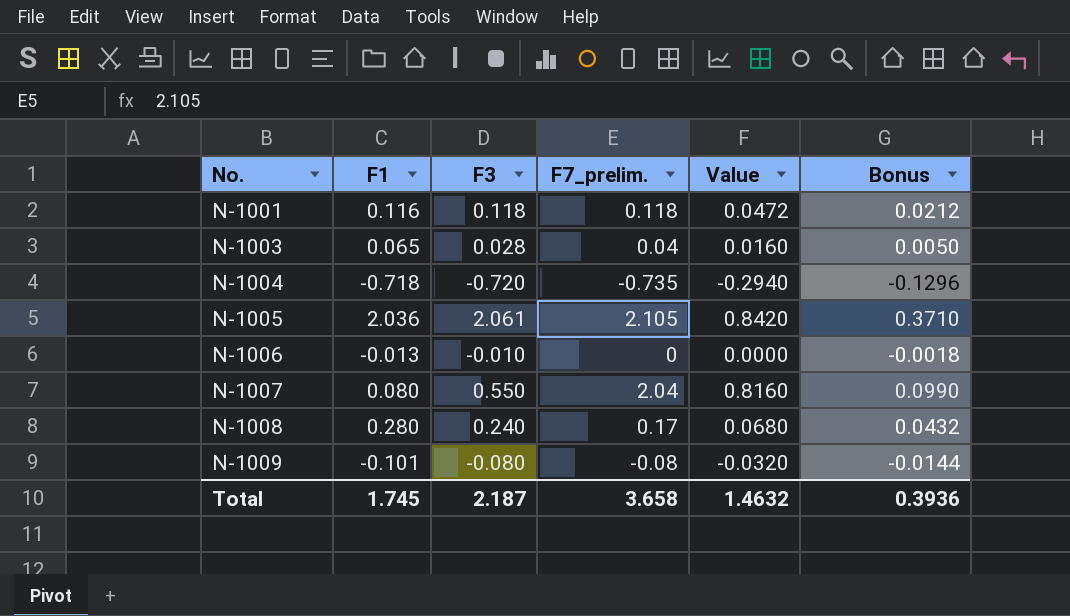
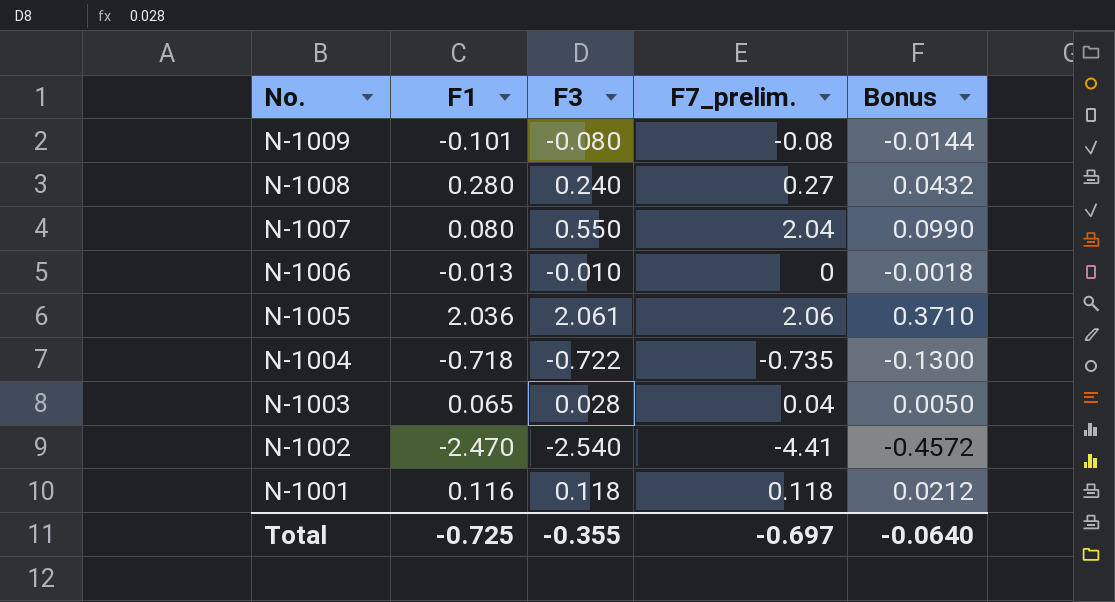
row order: No. ascending -> No. descending
column Value | formula: [F7_prelim.] * 0.4 -> none
N-1008 | F7_prelim.: 0.17 -> 0.27
N-1005 | F7_prelim.: 2.105 -> 2.06
N-1004 | F3: -0.720 -> -0.722
N-1004 | Bonus: -0.1296 -> -0.1300
row N-1002: none -> -2.470 | -2.540 | -4.41 | -0.4572
Total | F1: 1.745 -> -0.725
Total | F3: 2.187 -> -0.355
Total | F7_prelim.: 3.658 -> -0.697
Total | Bonus: 0.3936 -> -0.0640

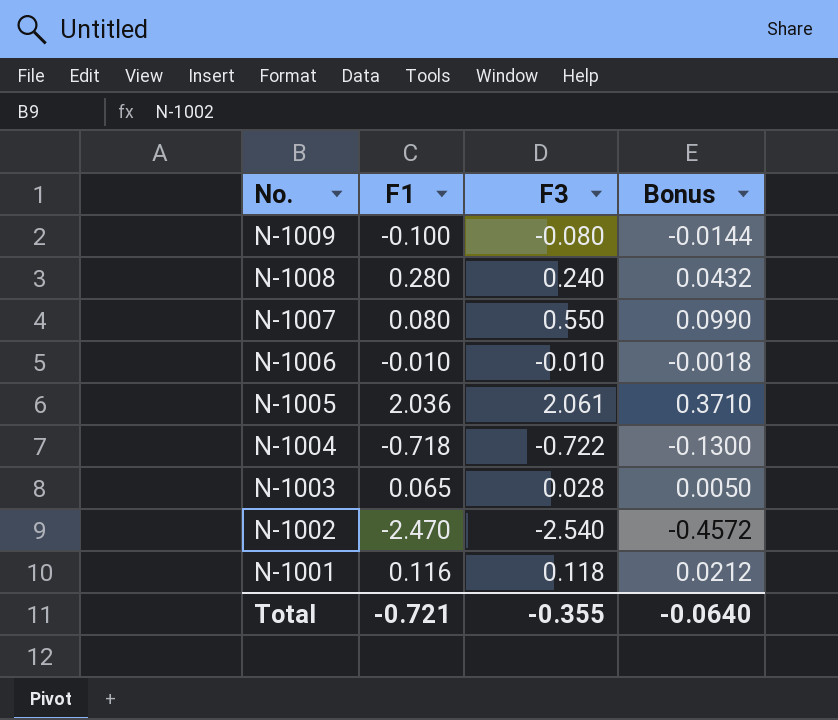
column F7_prelim. | position: 4 -> none
N-1009 | F1: -0.101 -> -0.100
N-1006 | F1: -0.013 -> -0.010
Total | F1: -0.725 -> -0.721

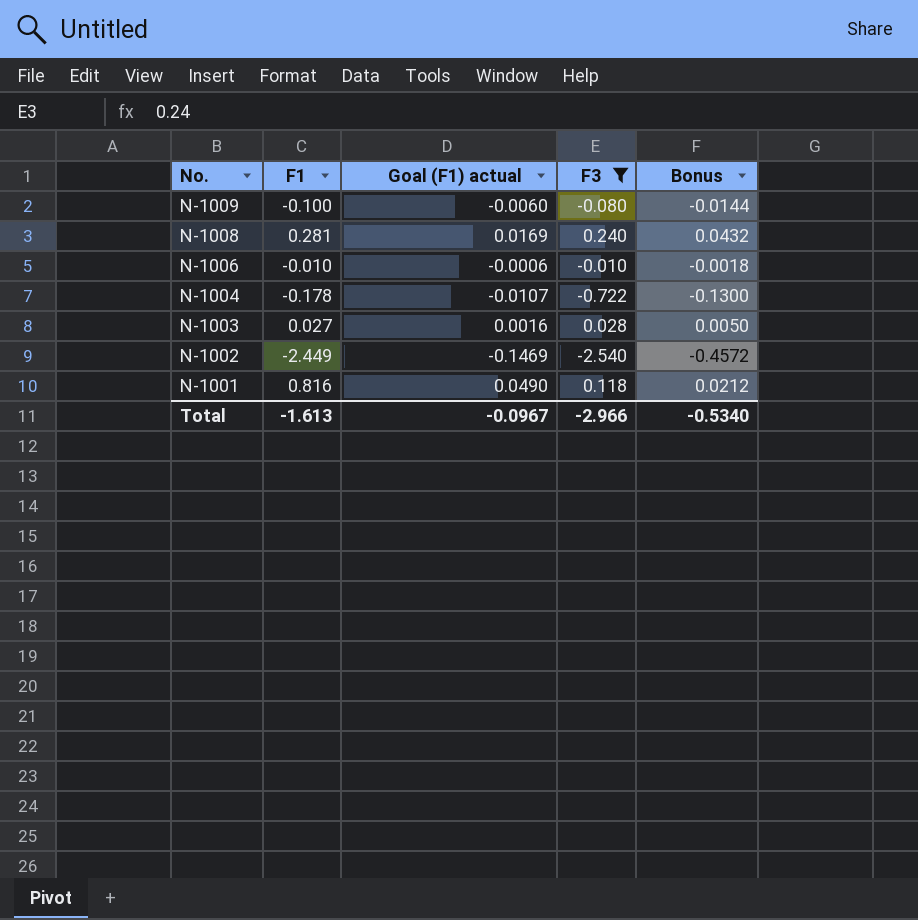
filter: none -> F3 <= 0.240
column Goal (F1) actual | formula: none -> [F1] * 0.06
N-1008 | F1: 0.280 -> 0.281
N-1004 | F1: -0.718 -> -0.178
N-1003 | F1: 0.065 -> 0.027
N-1002 | F1: -2.470 -> -2.449
N-1001 | F1: 0.116 -> 0.816
Total | F1: -0.721 -> -1.613
Total | F3: -0.355 -> -2.966
Total | Bonus: -0.0640 -> -0.5340

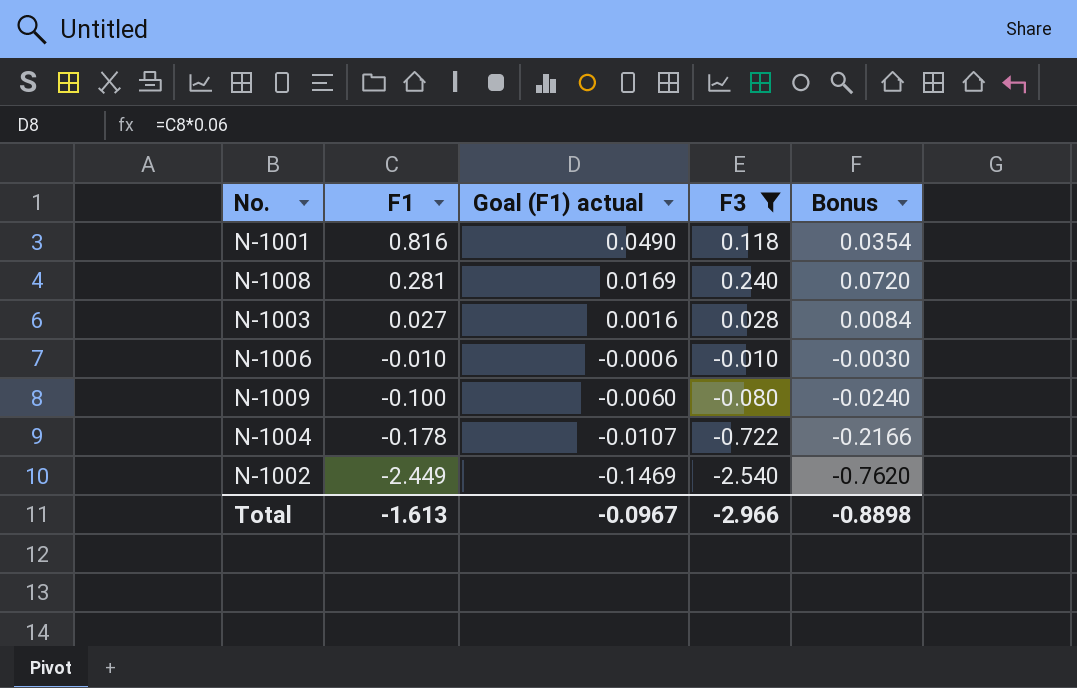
row order: No. descending -> F1 descending
column Bonus | formula: [F3] * 0.18 -> [F3] * 0.3
Total | Bonus: -0.5340 -> -0.8898

